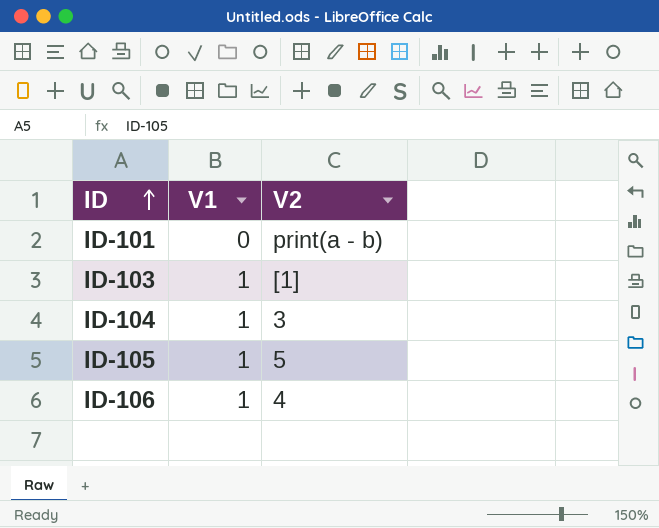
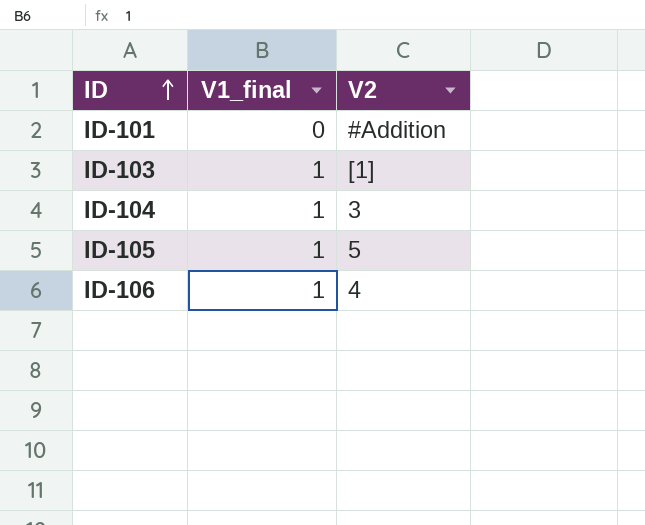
column name: V1 -> V1_final
ID-101 | V2: print(a - b) -> #Addition

